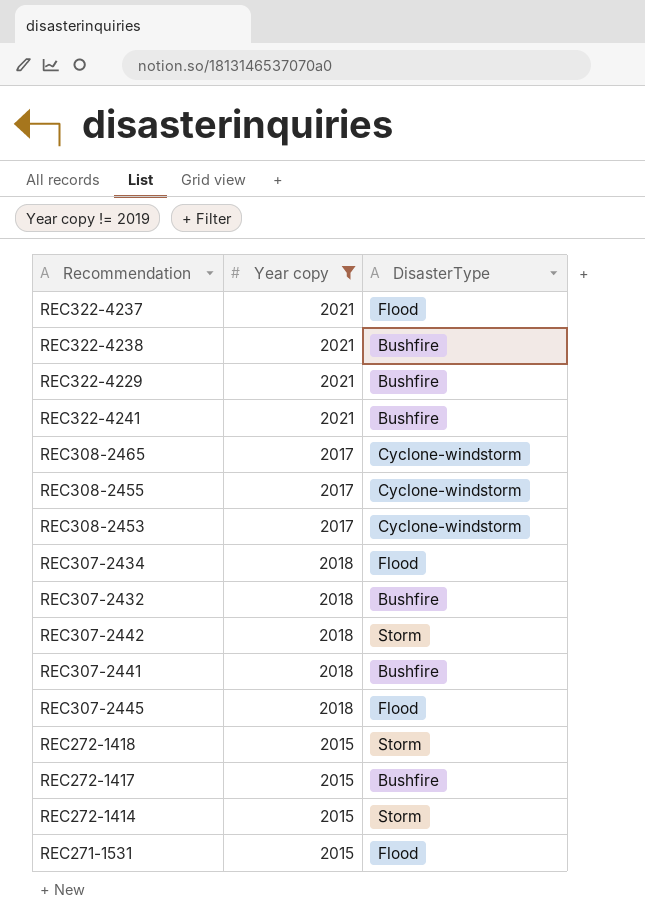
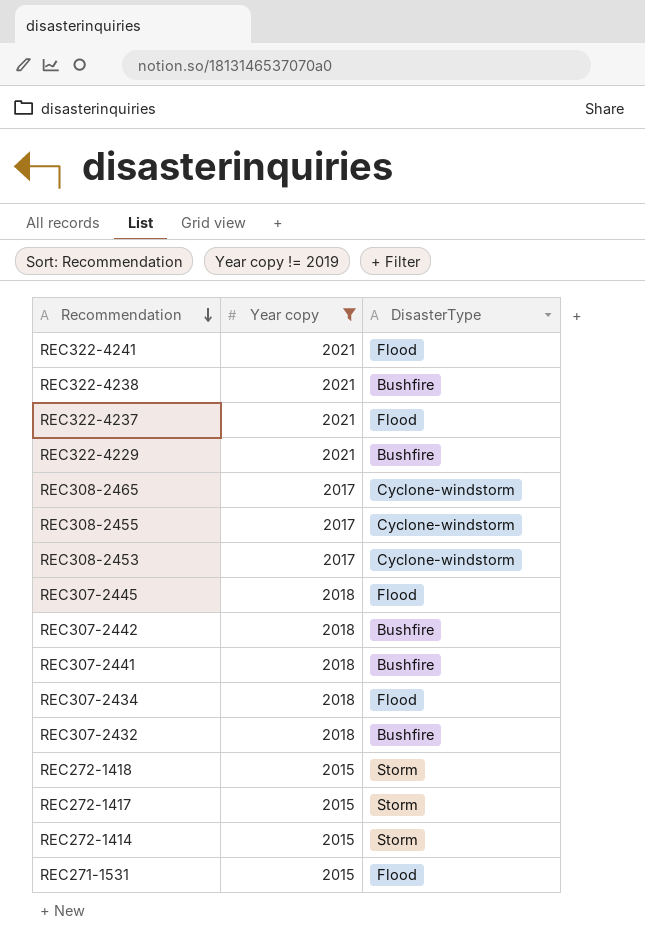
row order: none -> Recommendation descending
REC322-4241 | DisasterType: Bushfire -> Flood
REC307-2442 | DisasterType: Storm -> Bushfire
REC272-1417 | DisasterType: Bushfire -> Storm

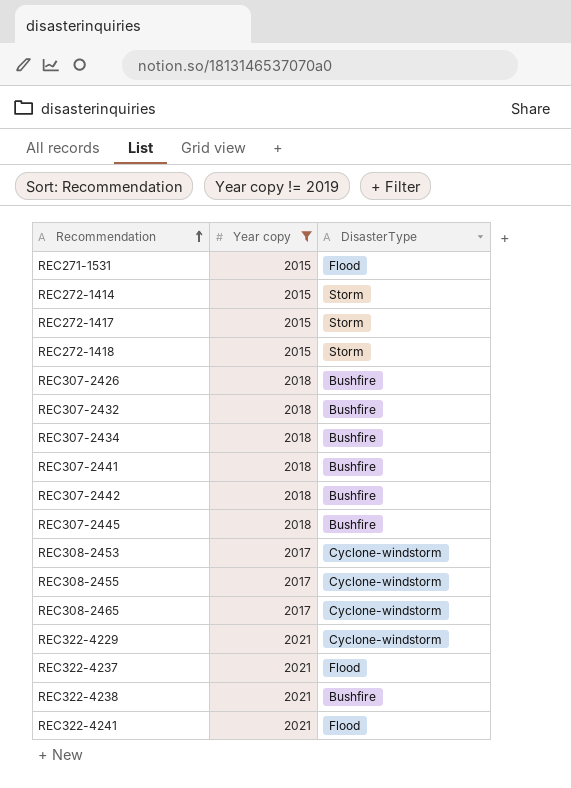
row order: Recommendation descending -> Recommendation ascending
row REC307-2426: none -> 2018 | Bushfire
REC307-2434 | DisasterType: Flood -> Bushfire
REC307-2445 | DisasterType: Flood -> Bushfire
REC322-4229 | DisasterType: Bushfire -> Cyclone-windstorm

